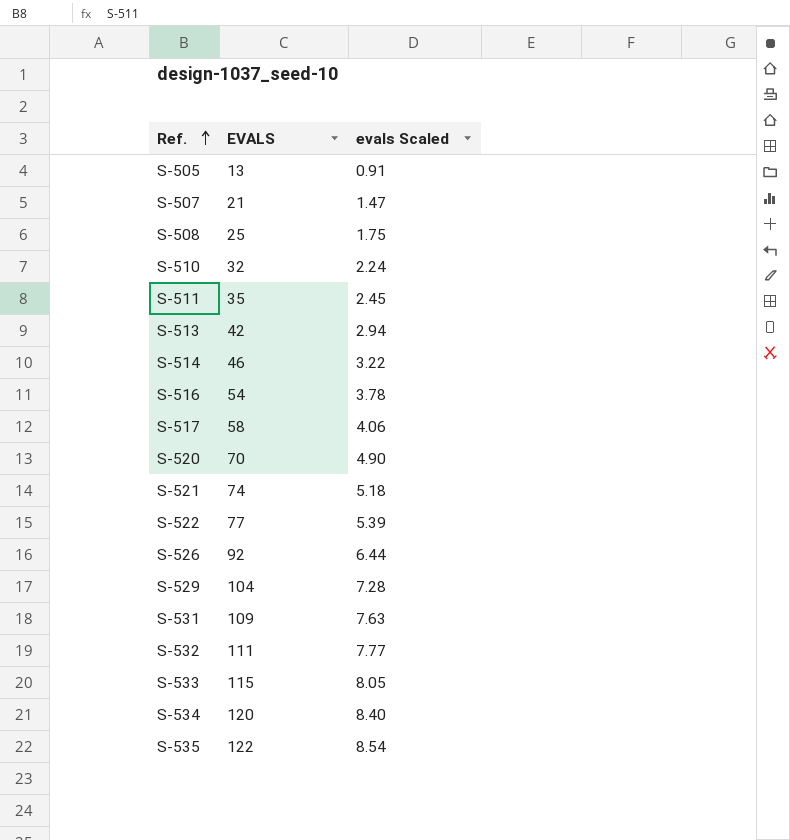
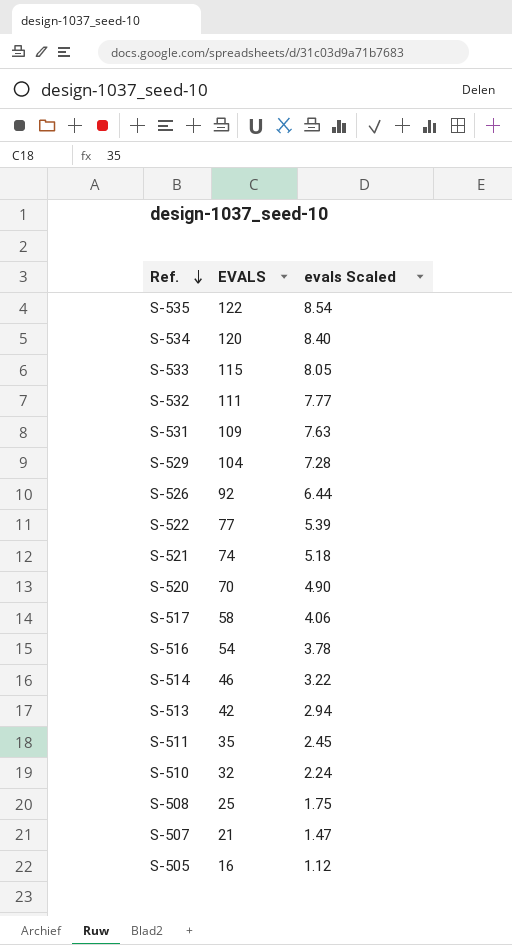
row order: Ref. ascending -> Ref. descending
S-505 | EVALS: 13 -> 16
S-505 | evals Scaled: 0.91 -> 1.12

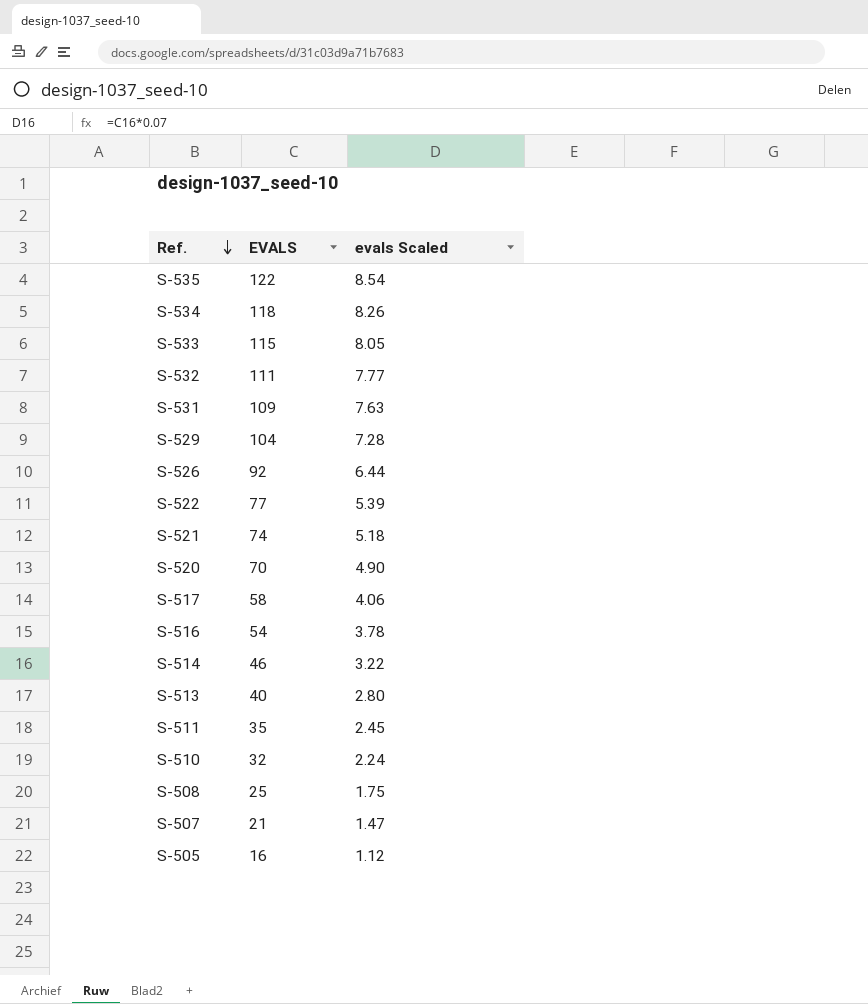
S-534 | EVALS: 120 -> 118
S-534 | evals Scaled: 8.40 -> 8.26
S-513 | EVALS: 42 -> 40
S-513 | evals Scaled: 2.94 -> 2.80

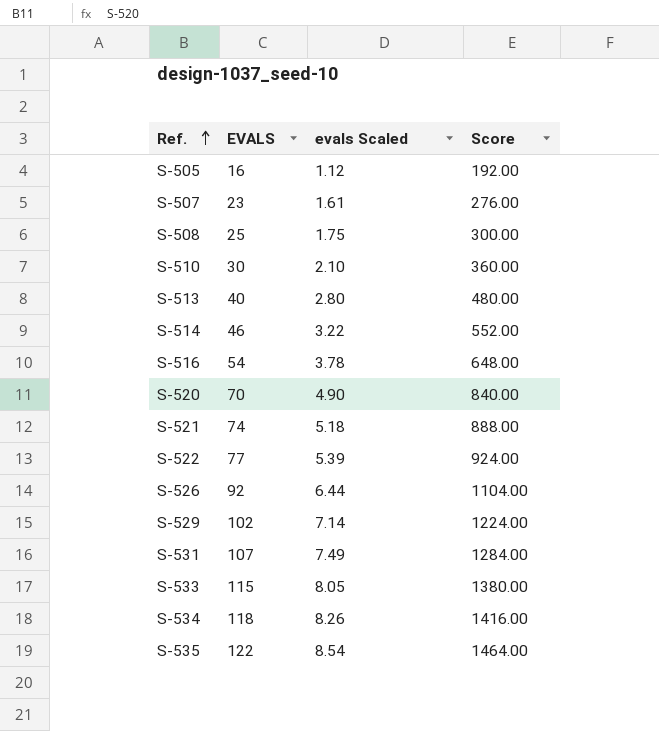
row order: Ref. descending -> Ref. ascending
column Score | formula: none -> [EVALS] * 12
row S-532: 111 | 7.77 -> none
row S-517: 58 | 4.06 -> none
row S-511: 35 | 2.45 -> none
S-507 | EVALS: 21 -> 23
S-507 | evals Scaled: 1.47 -> 1.61
S-510 | EVALS: 32 -> 30
S-510 | evals Scaled: 2.24 -> 2.10
S-529 | EVALS: 104 -> 102
S-529 | evals Scaled: 7.28 -> 7.14
S-531 | EVALS: 109 -> 107
S-531 | evals Scaled: 7.63 -> 7.49

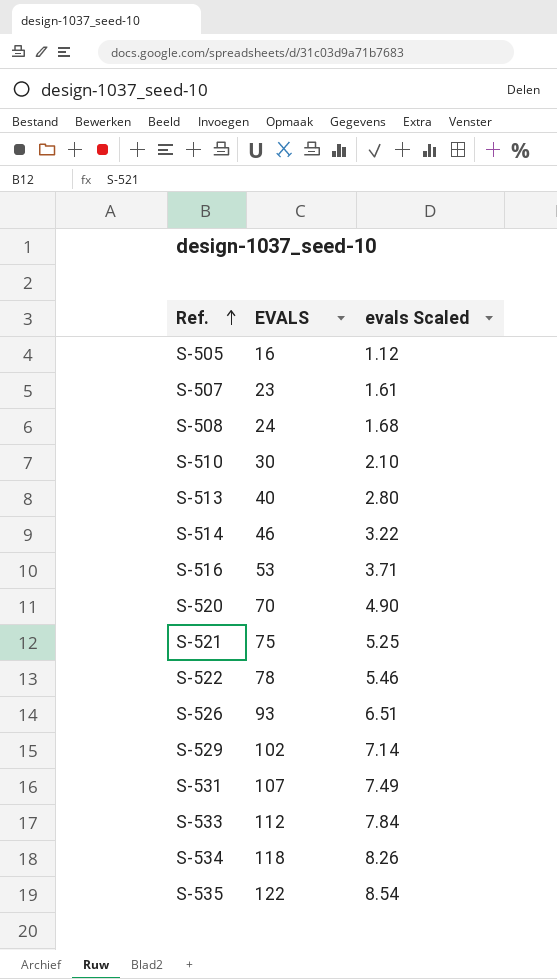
column Score | formula: [EVALS] * 12 -> none
S-508 | EVALS: 25 -> 24
S-508 | evals Scaled: 1.75 -> 1.68
S-516 | EVALS: 54 -> 53
S-516 | evals Scaled: 3.78 -> 3.71
S-521 | EVALS: 74 -> 75
S-521 | evals Scaled: 5.18 -> 5.25
S-522 | EVALS: 77 -> 78
S-522 | evals Scaled: 5.39 -> 5.46
S-526 | EVALS: 92 -> 93
S-526 | evals Scaled: 6.44 -> 6.51
S-533 | EVALS: 115 -> 112
S-533 | evals Scaled: 8.05 -> 7.84

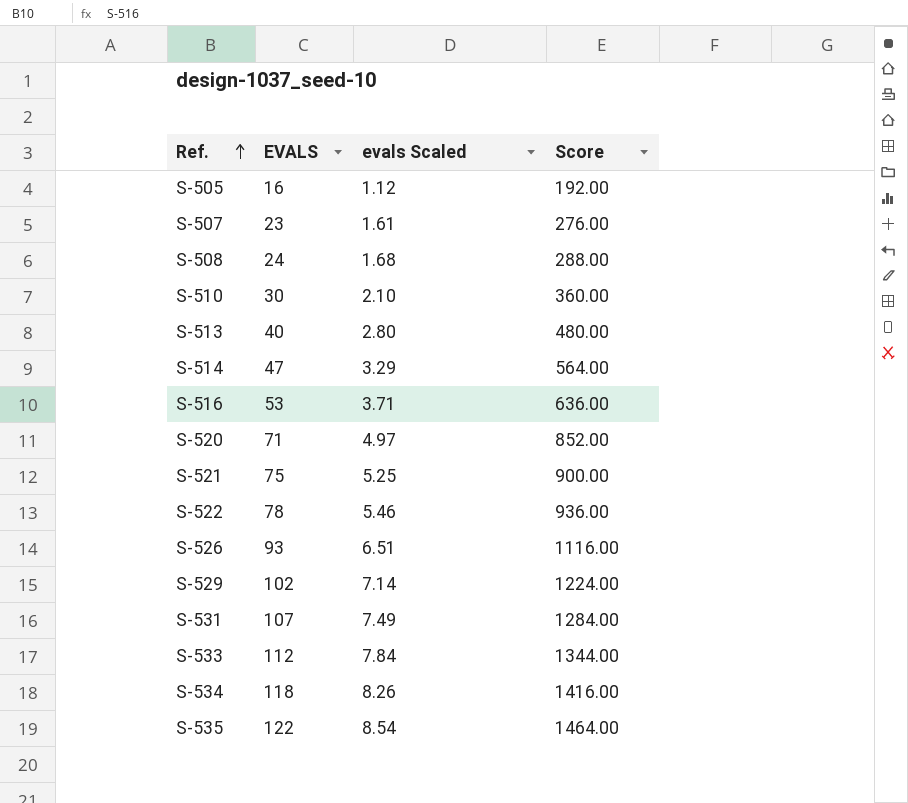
column Score | formula: none -> [EVALS] * 12
S-514 | EVALS: 46 -> 47
S-514 | evals Scaled: 3.22 -> 3.29
S-520 | EVALS: 70 -> 71
S-520 | evals Scaled: 4.90 -> 4.97

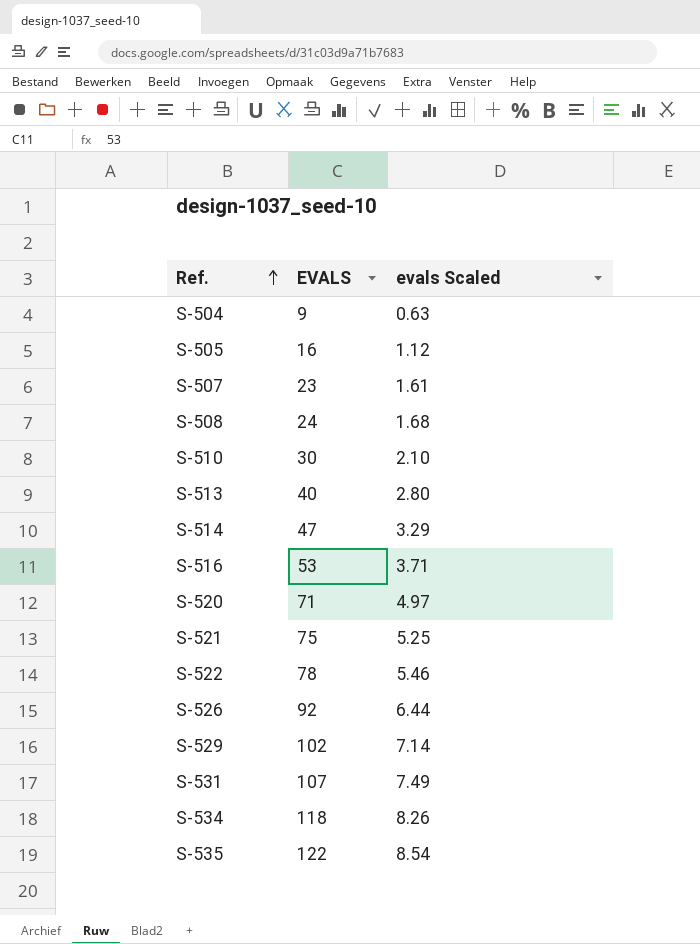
column Score | formula: [EVALS] * 12 -> none
row S-533: 112 | 7.84 | 1344.00 -> none
row S-504: none -> 9 | 0.63
S-526 | EVALS: 93 -> 92
S-526 | evals Scaled: 6.51 -> 6.44

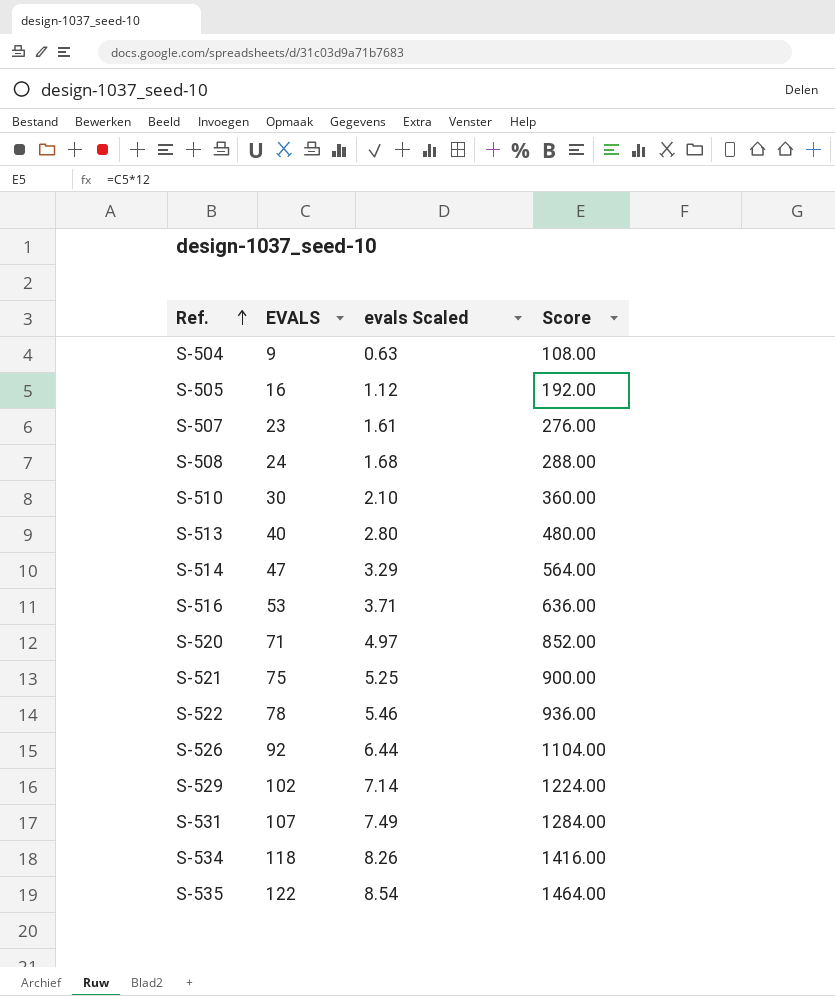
column Score | formula: none -> [EVALS] * 12

